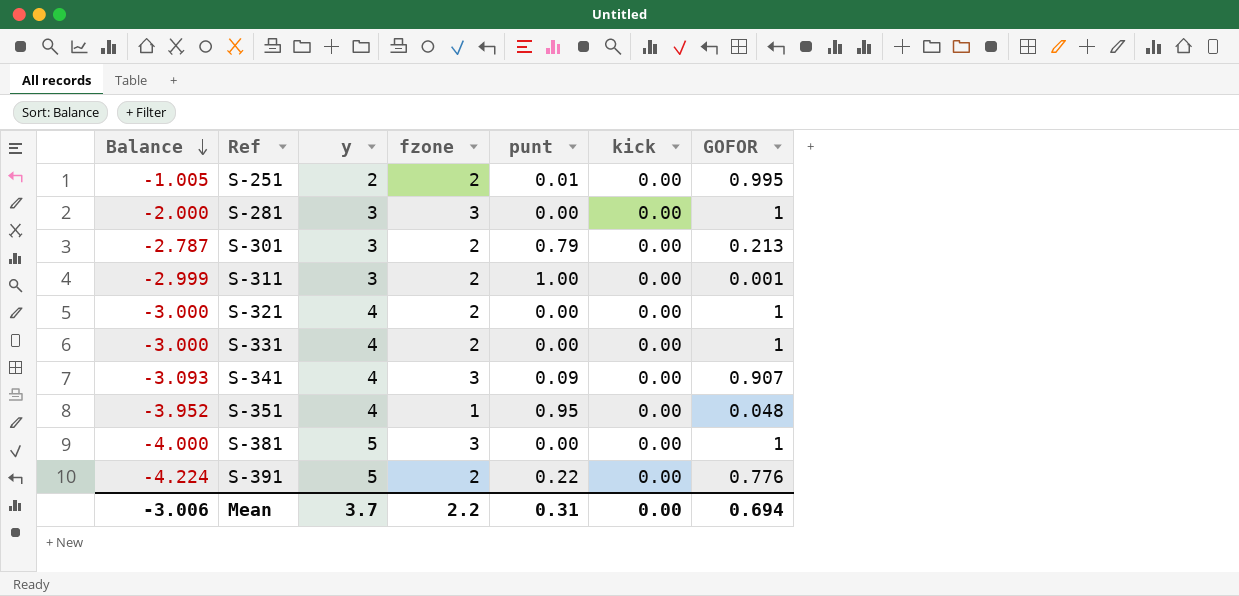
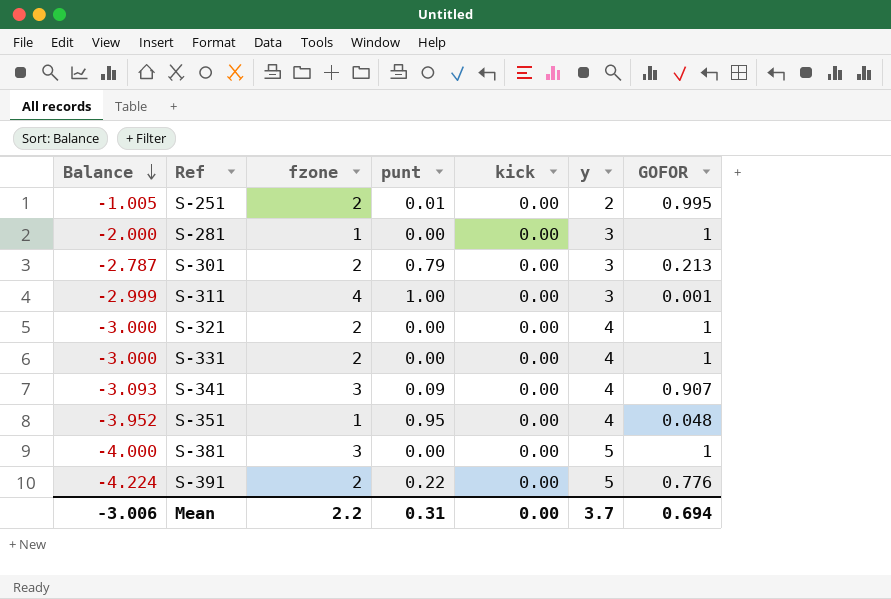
column y | position: 3 -> 6
S-281 | fzone: 3 -> 1
S-311 | fzone: 2 -> 4

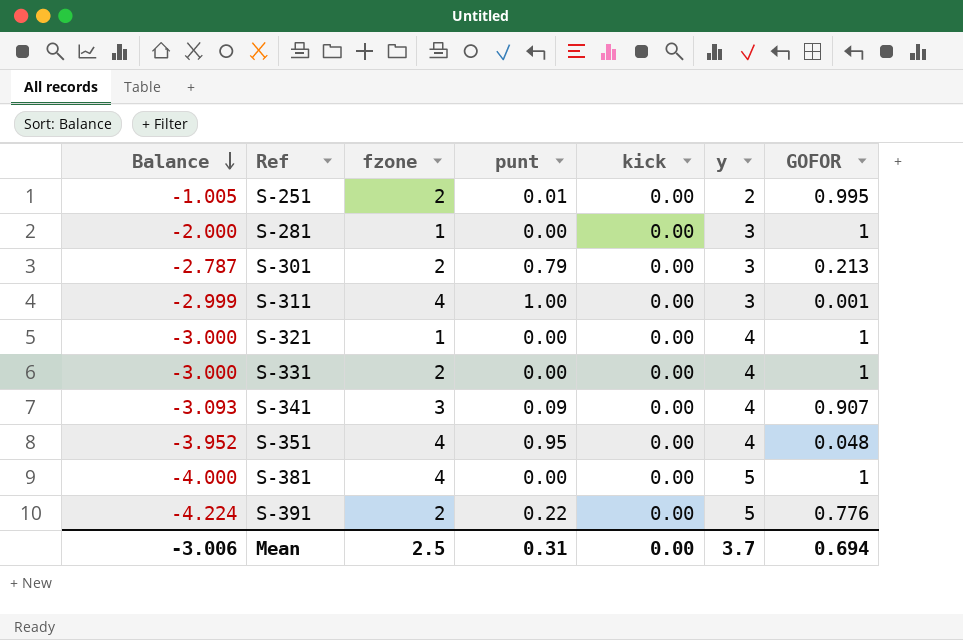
S-321 | fzone: 2 -> 1
S-351 | fzone: 1 -> 4
S-381 | fzone: 3 -> 4
Mean | fzone: 2.2 -> 2.5

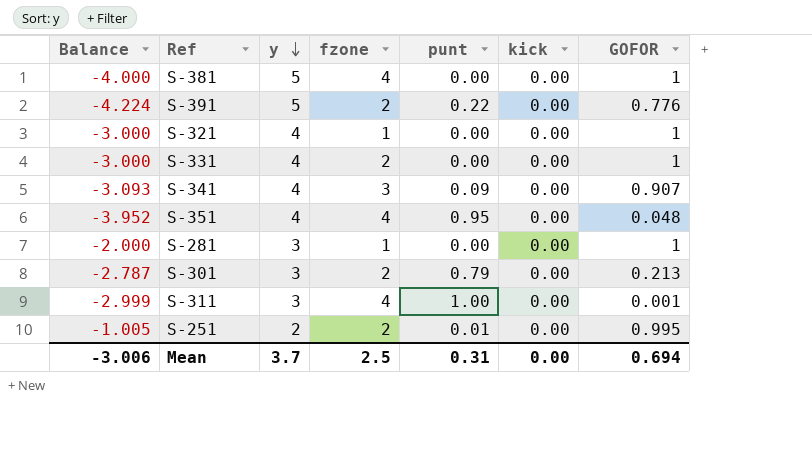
row order: Balance descending -> y descending
column y | position: 6 -> 3

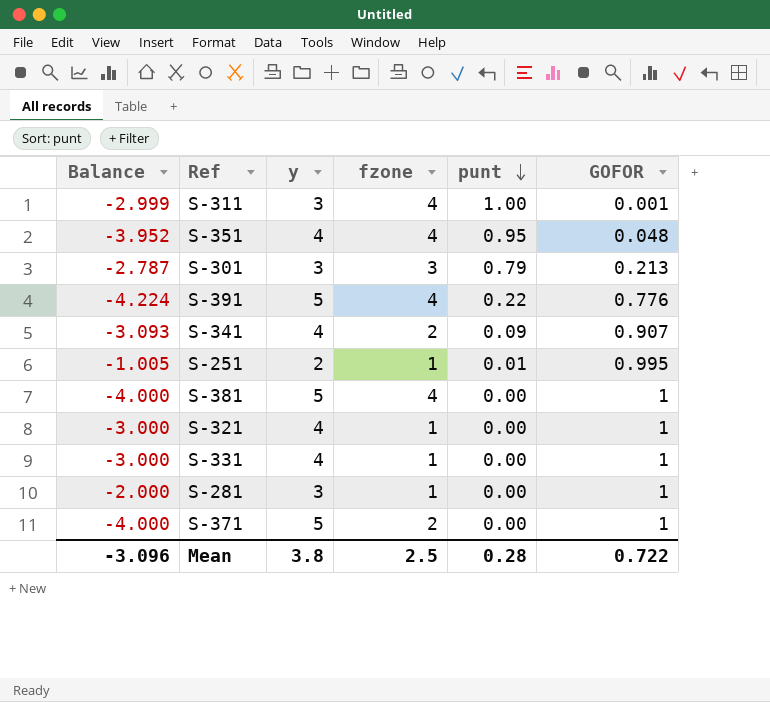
row order: y descending -> punt descending
column kick | position: 6 -> none
S-301 | fzone: 2 -> 3
S-391 | fzone: 2 -> 4
S-341 | fzone: 3 -> 2
S-251 | fzone: 2 -> 1
S-331 | fzone: 2 -> 1
row S-371: none -> -4.000 | 5 | 2 | 0.00 | 1
Mean | Balance: -3.006 -> -3.096
Mean | y: 3.7 -> 3.8
Mean | punt: 0.31 -> 0.28
Mean | GOFOR: 0.694 -> 0.722

